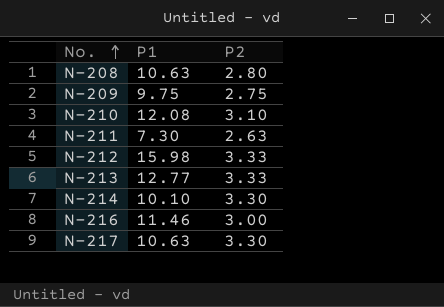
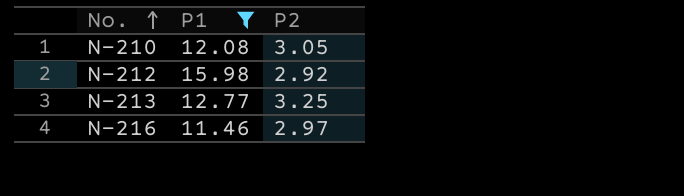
filter: none -> P1 >= 11.46
N-210 | P2: 3.10 -> 3.05
N-212 | P2: 3.33 -> 2.92
N-213 | P2: 3.33 -> 3.25
N-216 | P2: 3.00 -> 2.97

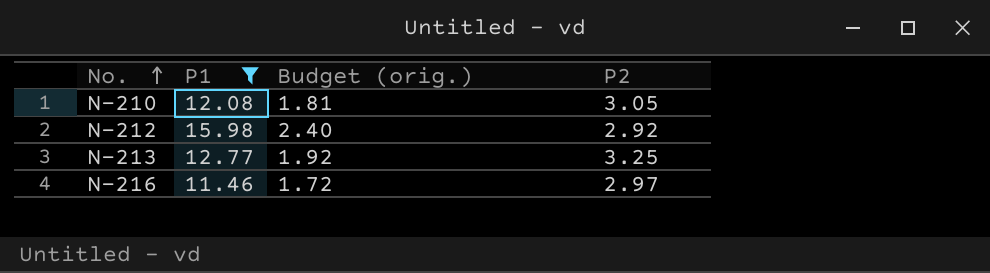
column Budget (orig.) | formula: none -> [P1] * 0.15

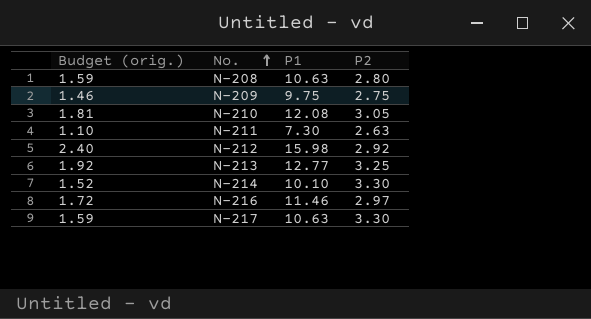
filter: P1 >= 11.46 -> none
column Budget (orig.) | position: 3 -> 1

